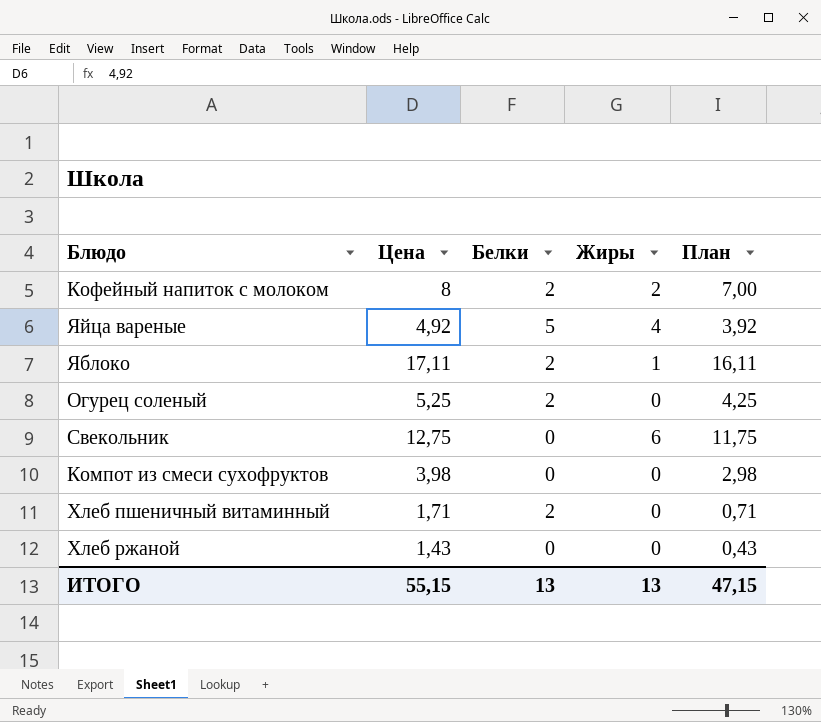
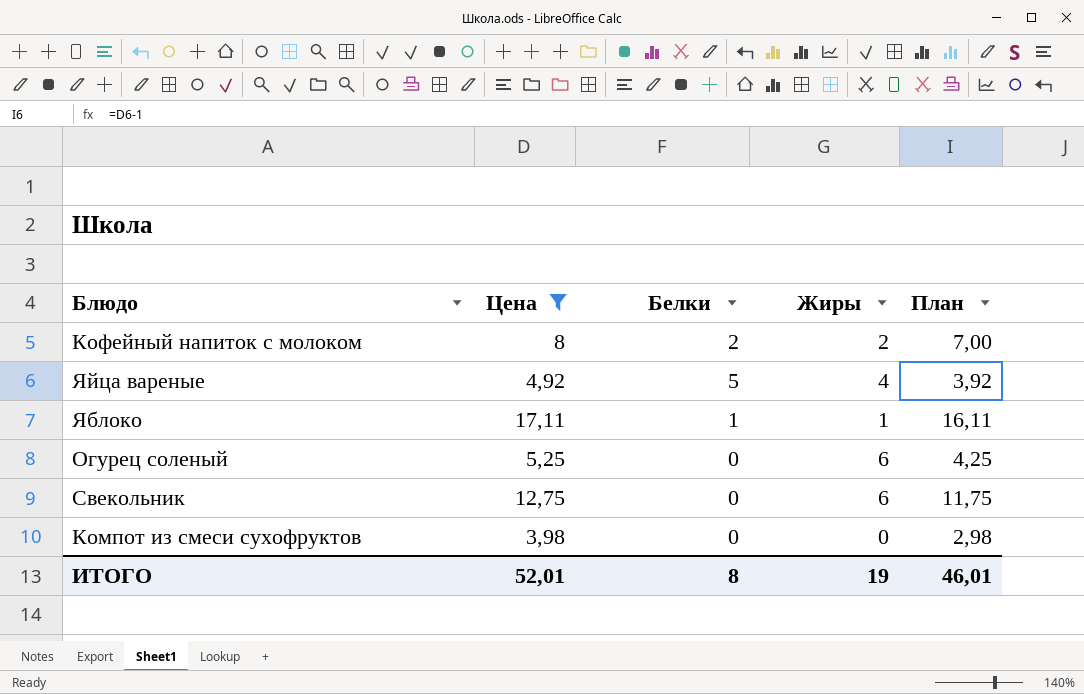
filter: none -> Цена >= 3,98
Яблоко | Белки: 2 -> 1
Огурец соленый | Белки: 2 -> 0
Огурец соленый | Жиры: 0 -> 6
ИТОГО | Цена: 55,15 -> 52,01
ИТОГО | Белки: 13 -> 8
ИТОГО | Жиры: 13 -> 19
ИТОГО | План: 47,15 -> 46,01

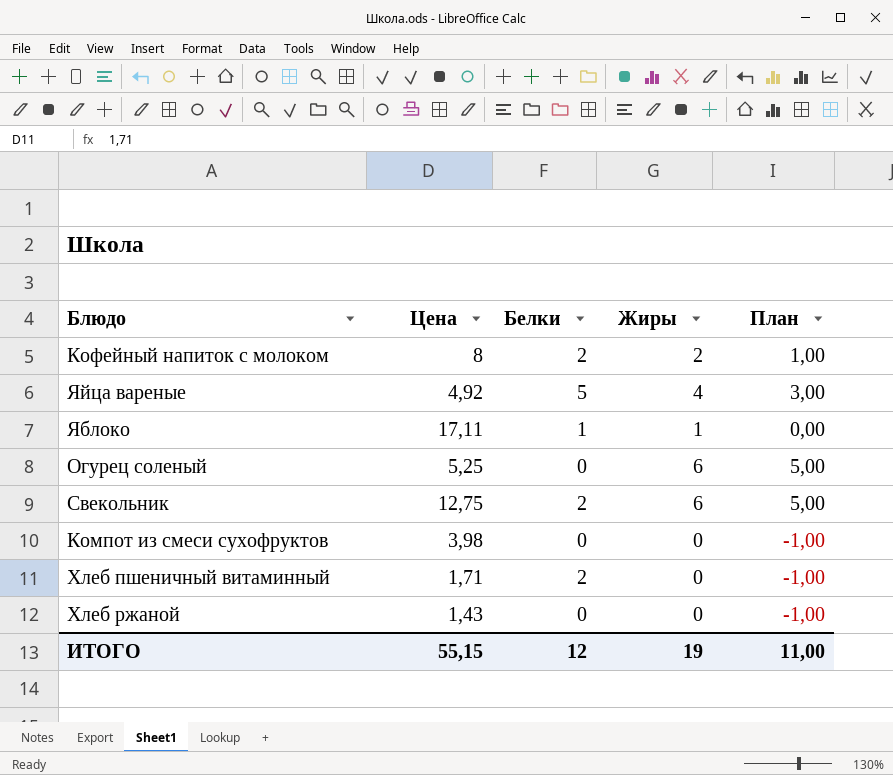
filter: Цена >= 3,98 -> none
column План | formula: [Цена] - 1 -> [Жиры] - 1
Свекольник | Белки: 0 -> 2
ИТОГО | Цена: 52,01 -> 55,15
ИТОГО | Белки: 8 -> 12
ИТОГО | План: 46,01 -> 11,00

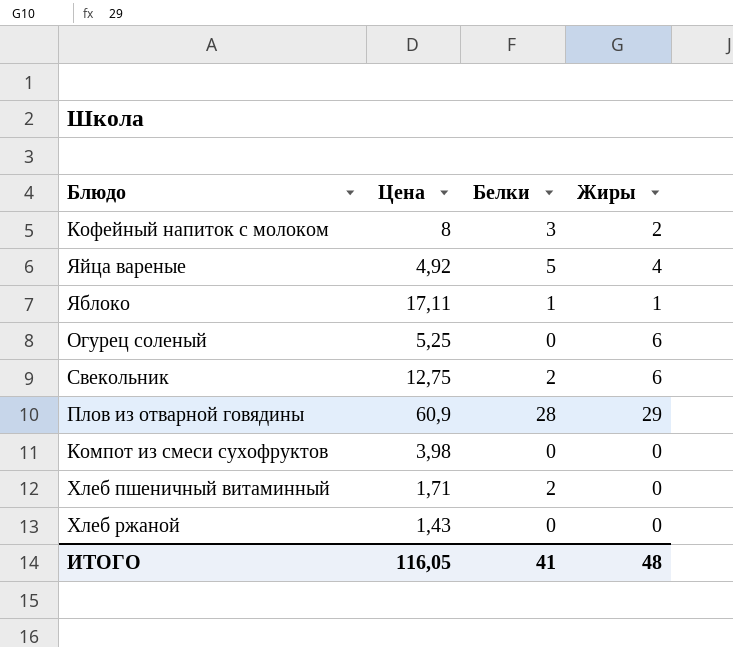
column План | formula: [Жиры] - 1 -> none
Кофейный напиток с молоком | Белки: 2 -> 3
row Плов из отварной говядины: none -> 60,9 | 28 | 29
ИТОГО | Цена: 55,15 -> 116,05
ИТОГО | Белки: 12 -> 41
ИТОГО | Жиры: 19 -> 48

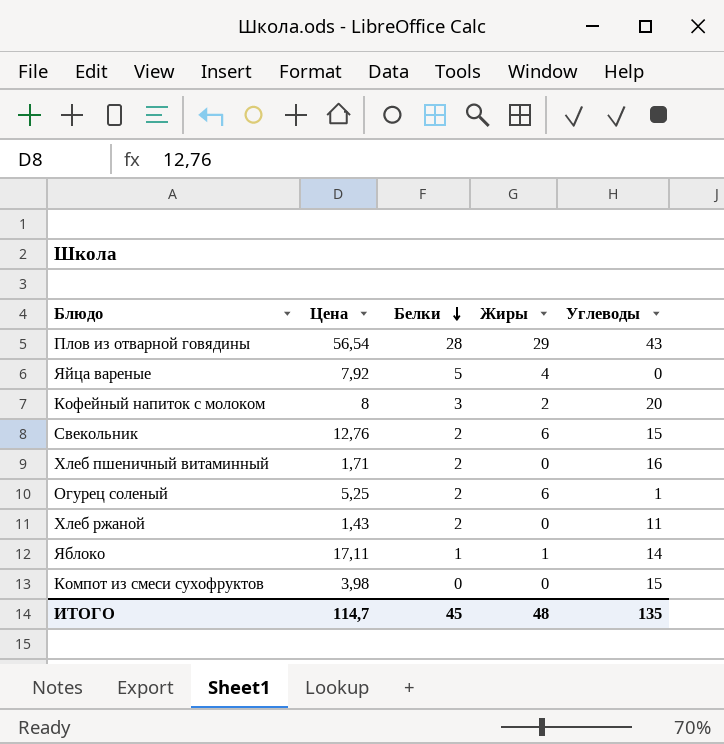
row order: none -> Белки descending
column Углеводы | position: none -> 5
Плов из отварной говядины | Цена: 60,9 -> 56,54
Яйца вареные | Цена: 4,92 -> 7,92
Свекольник | Цена: 12,75 -> 12,76
Огурец соленый | Белки: 0 -> 2
Хлеб ржаной | Белки: 0 -> 2
ИТОГО | Цена: 116,05 -> 114,7
ИТОГО | Белки: 41 -> 45

